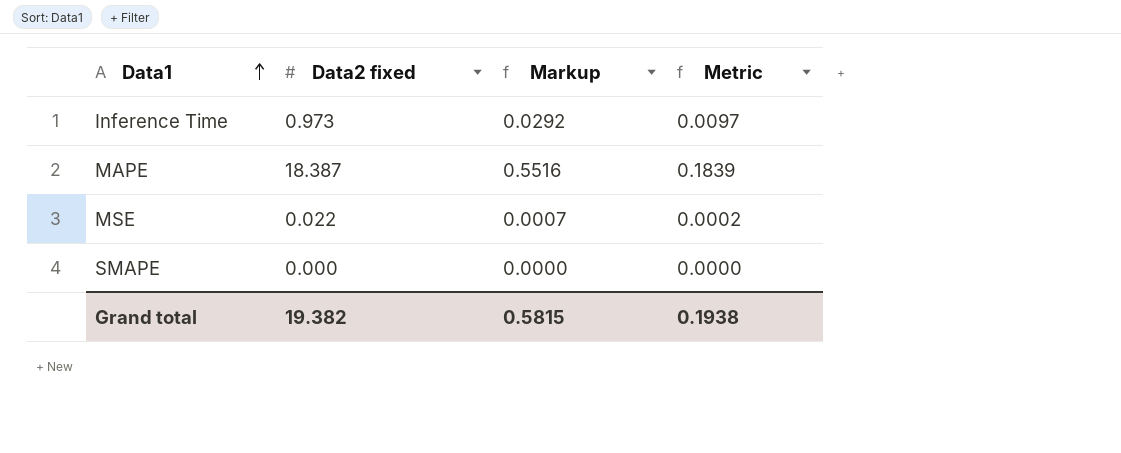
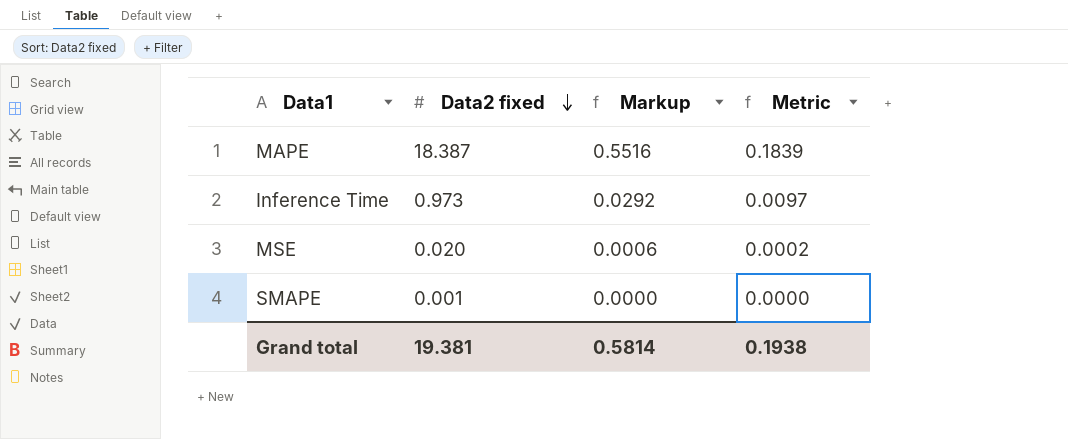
row order: Data1 ascending -> Data2 fixed descending
MSE | Data2 fixed: 0.022 -> 0.020
MSE | Markup: 0.0007 -> 0.0006
SMAPE | Data2 fixed: 0.000 -> 0.001
Grand total | Data2 fixed: 19.382 -> 19.381
Grand total | Markup: 0.5815 -> 0.5814

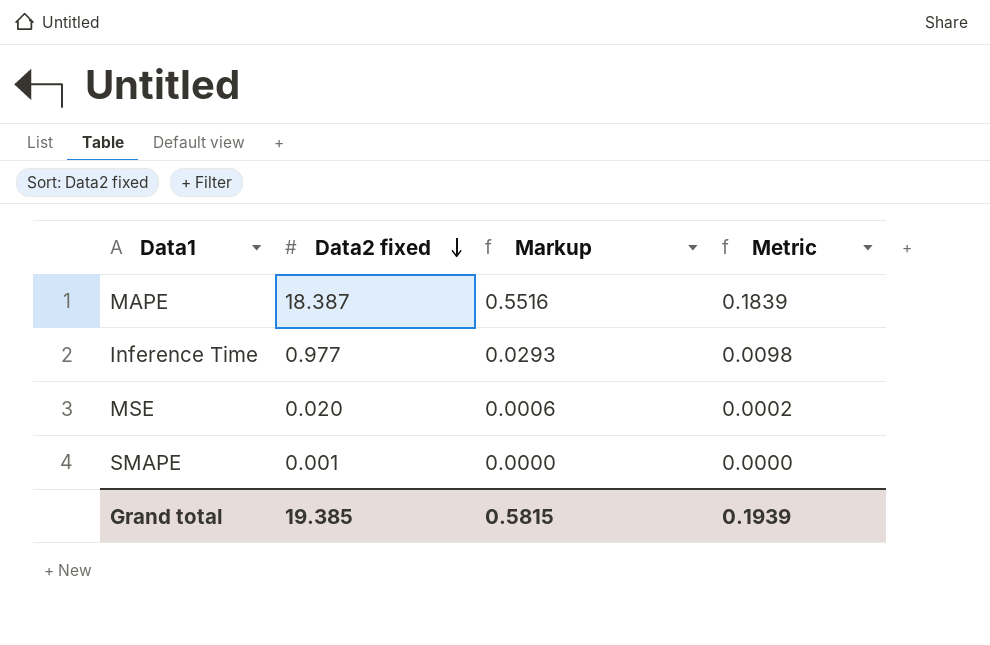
Inference Time | Data2 fixed: 0.973 -> 0.977
Inference Time | Markup: 0.0292 -> 0.0293
Inference Time | Metric: 0.0097 -> 0.0098
Grand total | Data2 fixed: 19.381 -> 19.385
Grand total | Markup: 0.5814 -> 0.5815
Grand total | Metric: 0.1938 -> 0.1939

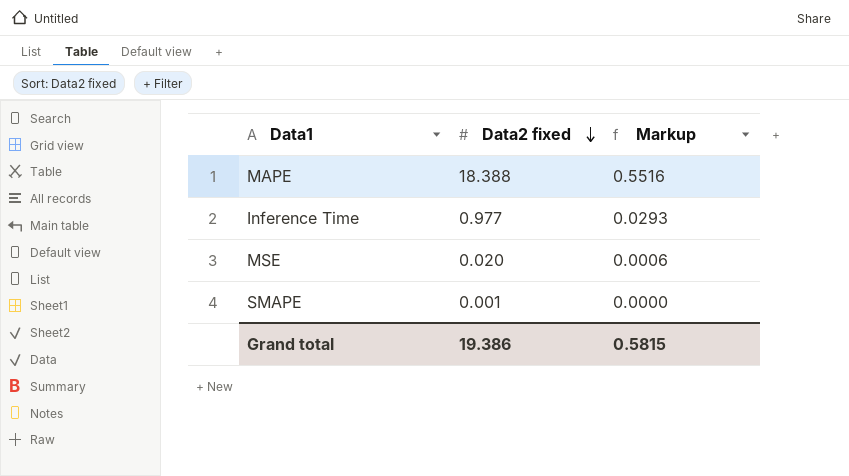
column Metric | formula: [Data2 fixed] * 0.01 -> none
MAPE | Data2 fixed: 18.387 -> 18.388
Grand total | Data2 fixed: 19.385 -> 19.386

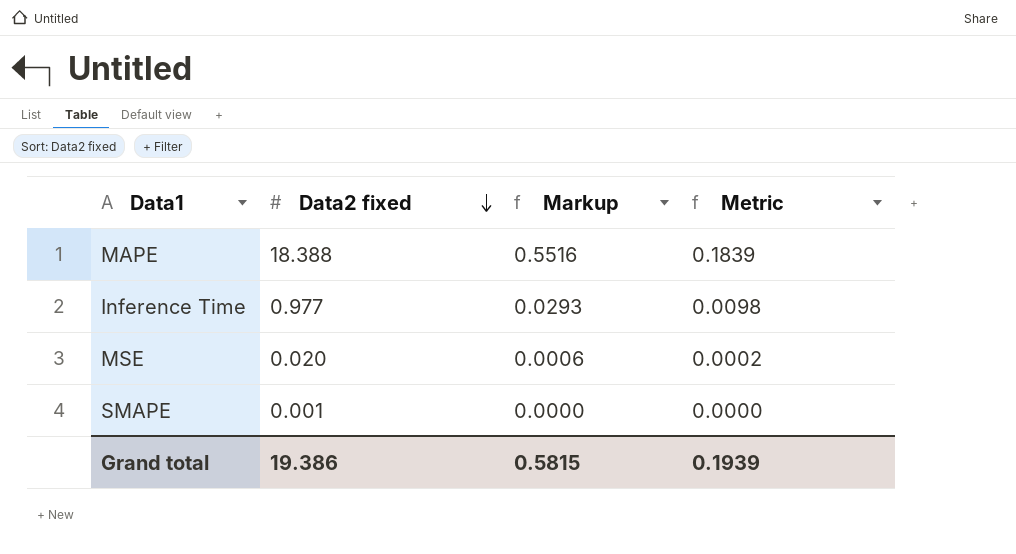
column Metric | formula: none -> [Data2 fixed] * 0.01

